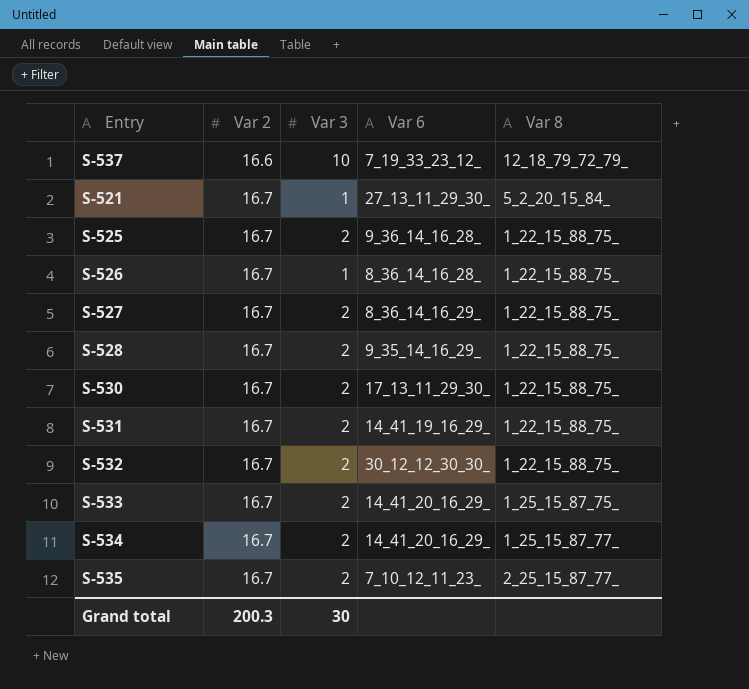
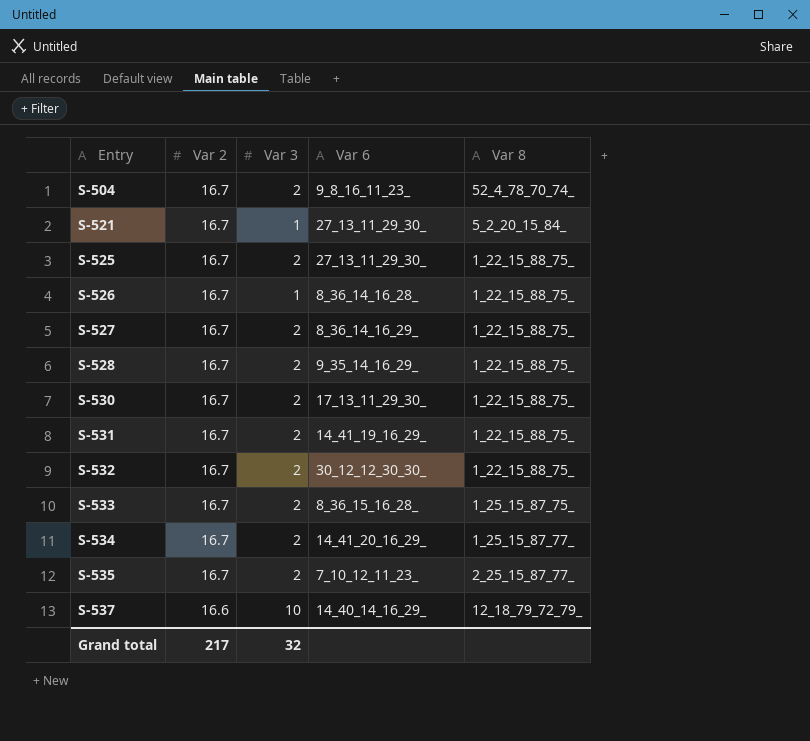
row order: Var 2 ascending -> Entry ascending
row S-504: none -> 16.7 | 2 | 9_8_16_11_23_ | 52_4_78_70_74_
S-525 | Var 6: 9_36_14_16_28_ -> 27_13_11_29_30_
S-533 | Var 6: 14_41_20_16_29_ -> 8_36_15_16_28_
S-537 | Var 6: 7_19_33_23_12_ -> 14_40_14_16_29_
Grand total | Var 2: 200.3 -> 217
Grand total | Var 3: 30 -> 32

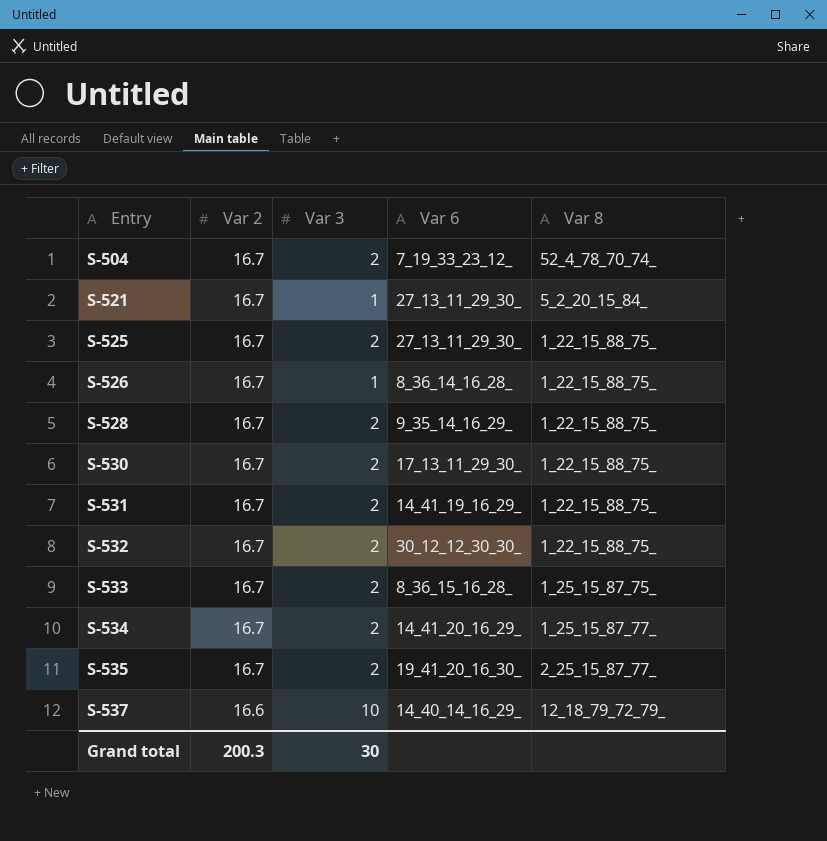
row S-527: 16.7 | 2 | 8_36_14_16_29_ | 1_22_15_88_75_ -> none
S-504 | Var 6: 9_8_16_11_23_ -> 7_19_33_23_12_
S-535 | Var 6: 7_10_12_11_23_ -> 19_41_20_16_30_
Grand total | Var 2: 217 -> 200.3
Grand total | Var 3: 32 -> 30

